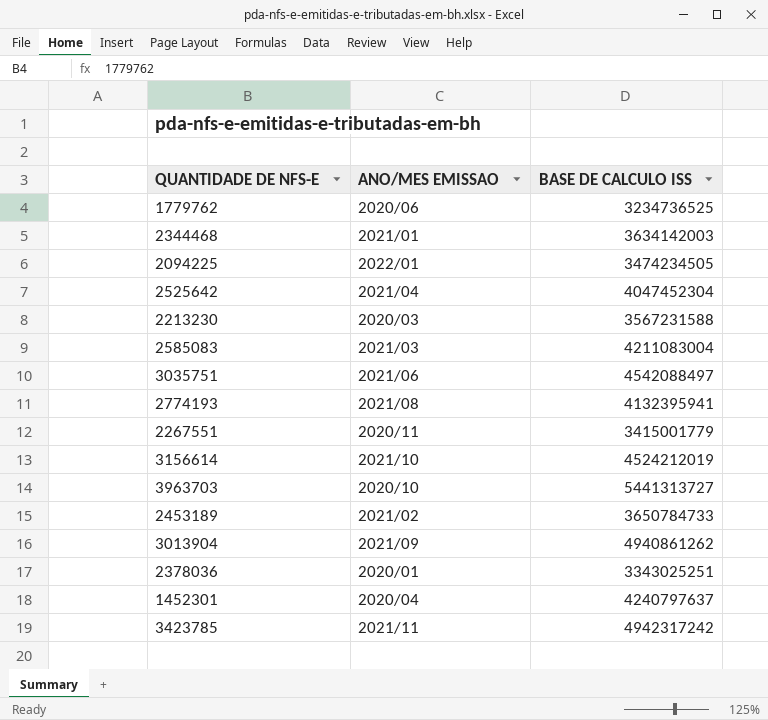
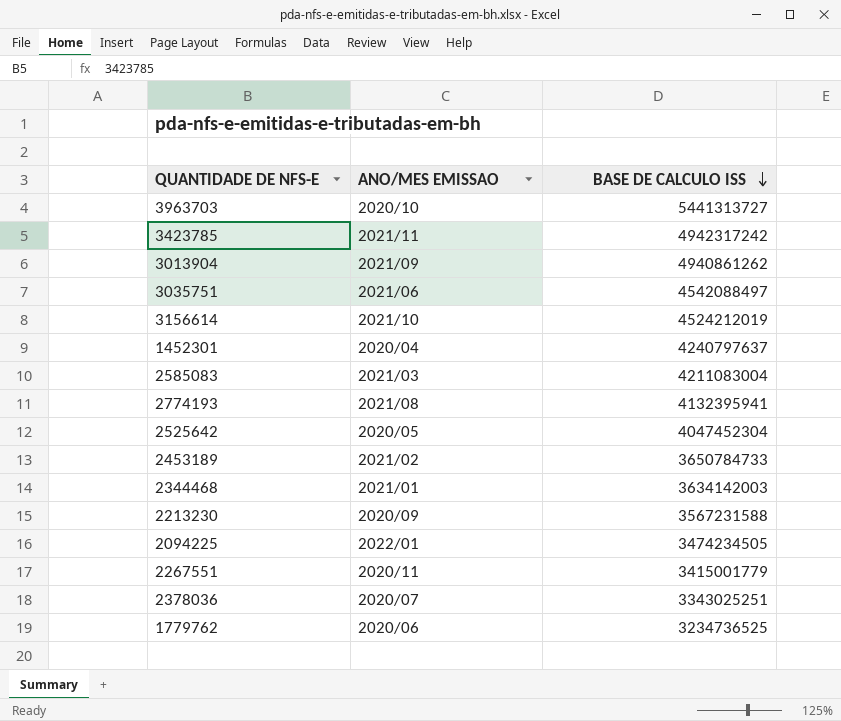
row order: none -> BASE DE CALCULO ISS descending
2525642 | ANO/MES EMISSAO: 2021/04 -> 2020/05
2213230 | ANO/MES EMISSAO: 2020/03 -> 2020/09
2378036 | ANO/MES EMISSAO: 2020/01 -> 2020/07

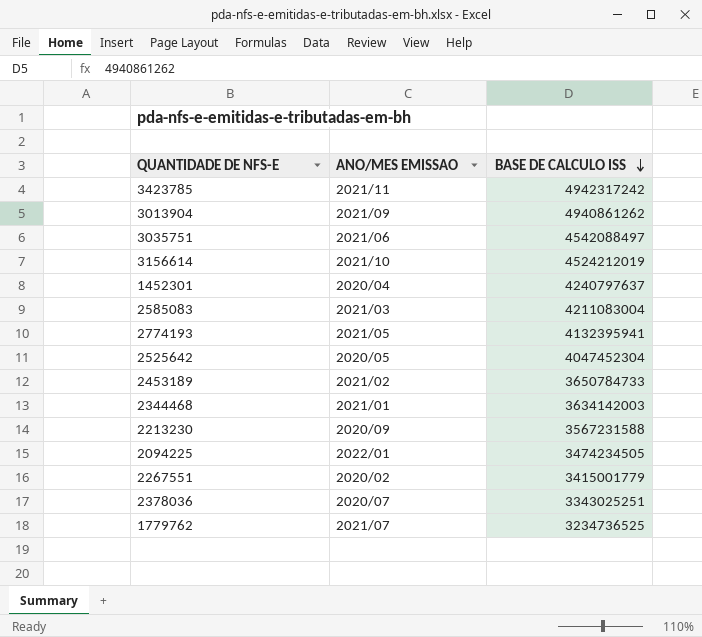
row 3963703: 2020/10 | 5441313727 -> none
2774193 | ANO/MES EMISSAO: 2021/08 -> 2021/05
2267551 | ANO/MES EMISSAO: 2020/11 -> 2020/02
1779762 | ANO/MES EMISSAO: 2020/06 -> 2021/07

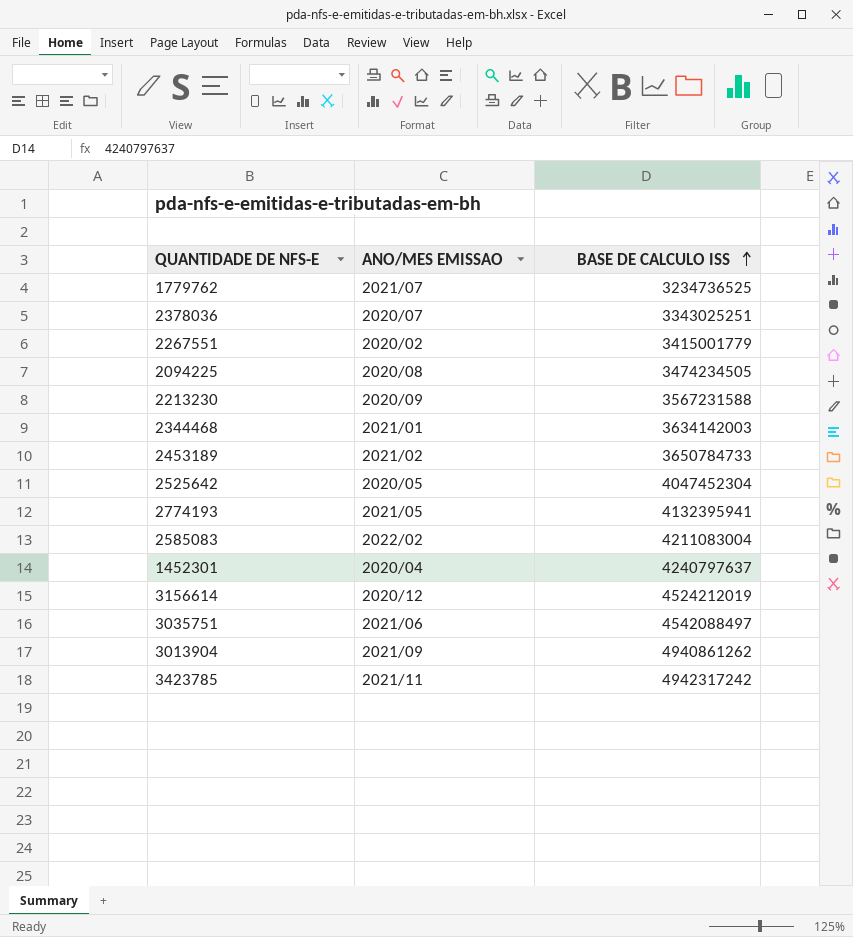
row order: BASE DE CALCULO ISS descending -> BASE DE CALCULO ISS ascending
2094225 | ANO/MES EMISSAO: 2022/01 -> 2020/08
2585083 | ANO/MES EMISSAO: 2021/03 -> 2022/02
3156614 | ANO/MES EMISSAO: 2021/10 -> 2020/12

